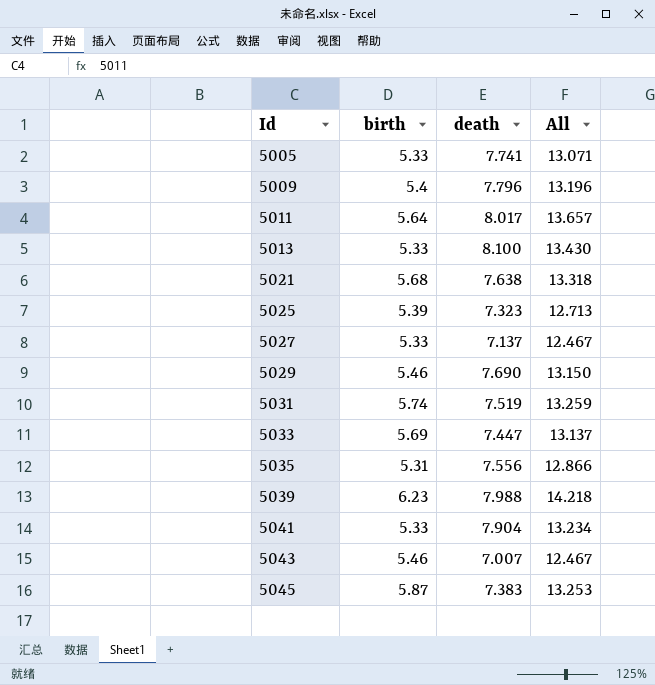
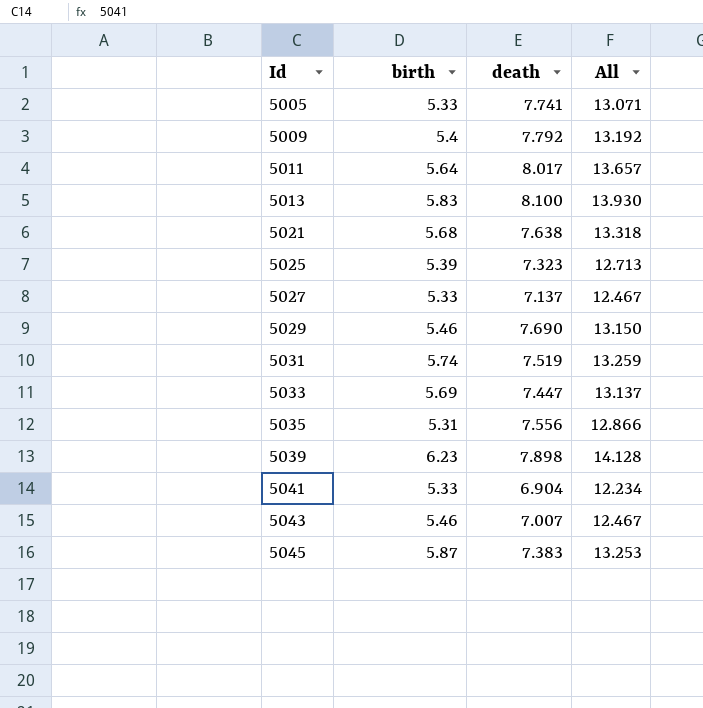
5009 | death: 7.796 -> 7.792
5009 | All: 13.196 -> 13.192
5013 | birth: 5.33 -> 5.83
5013 | All: 13.430 -> 13.930
5039 | death: 7.988 -> 7.898
5039 | All: 14.218 -> 14.128
5041 | death: 7.904 -> 6.904
5041 | All: 13.234 -> 12.234

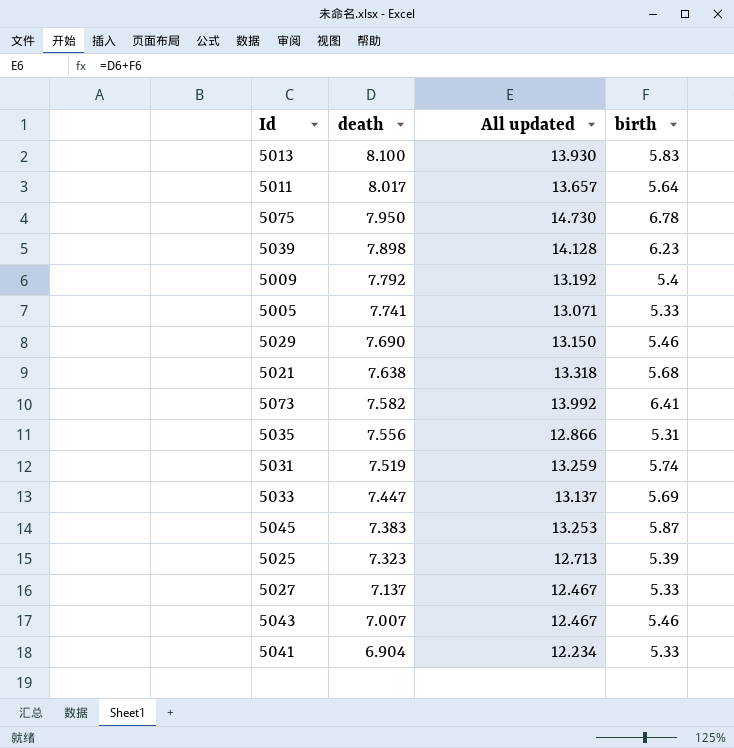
row order: Id ascending -> death descending
column name: All -> All updated
column birth | position: 2 -> 4
row 5075: none -> 7.950 | 14.730 | 6.78
row 5073: none -> 7.582 | 13.992 | 6.41

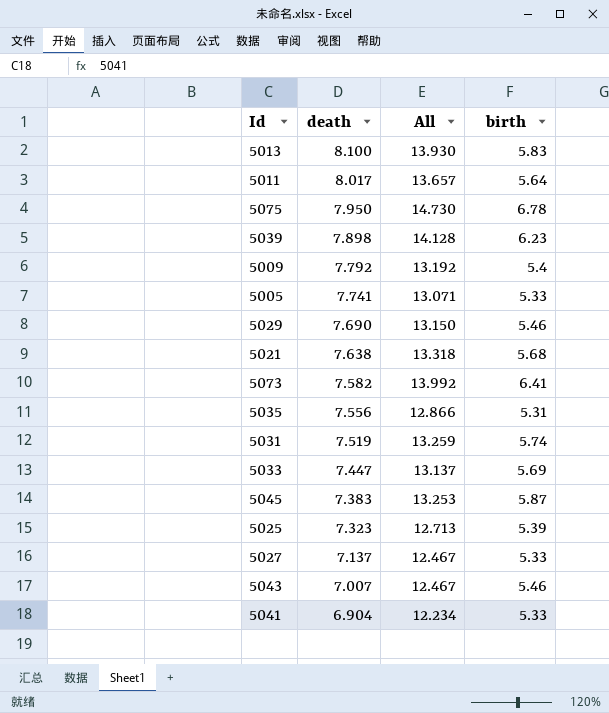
column name: All updated -> All

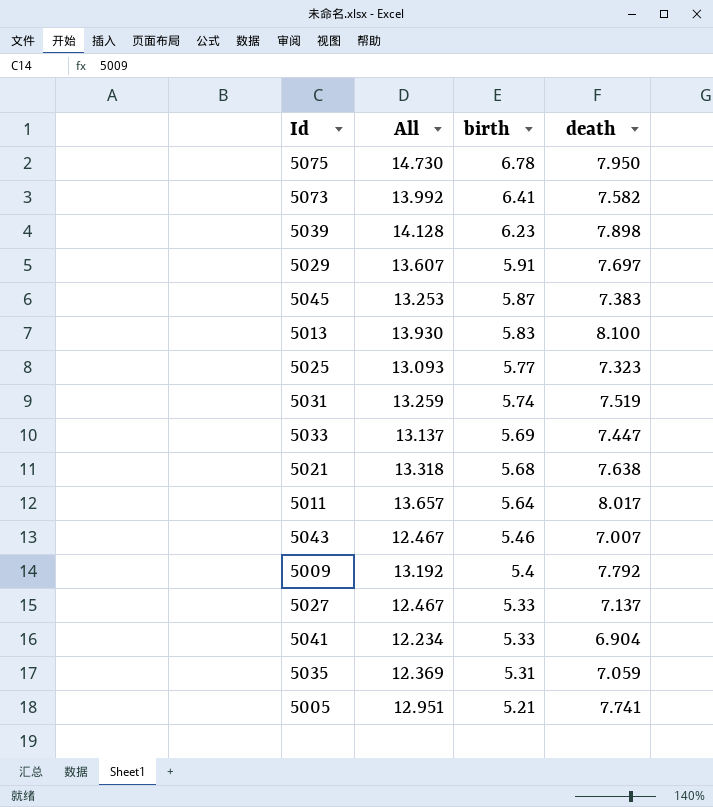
row order: death descending -> birth descending
column death | position: 2 -> 4
5029 | All: 13.150 -> 13.607
5029 | birth: 5.46 -> 5.91
5029 | death: 7.690 -> 7.697
5025 | All: 12.713 -> 13.093
5025 | birth: 5.39 -> 5.77
5035 | All: 12.866 -> 12.369
5035 | death: 7.556 -> 7.059
5005 | All: 13.071 -> 12.951
5005 | birth: 5.33 -> 5.21

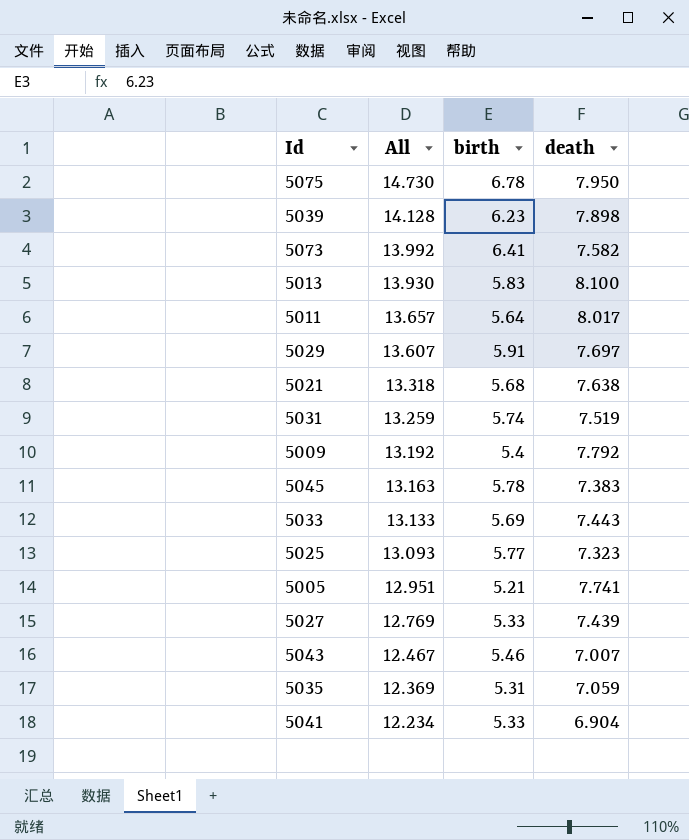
row order: birth descending -> All descending
5045 | All: 13.253 -> 13.163
5045 | birth: 5.87 -> 5.78
5033 | All: 13.137 -> 13.133
5033 | death: 7.447 -> 7.443
5027 | All: 12.467 -> 12.769
5027 | death: 7.137 -> 7.439

